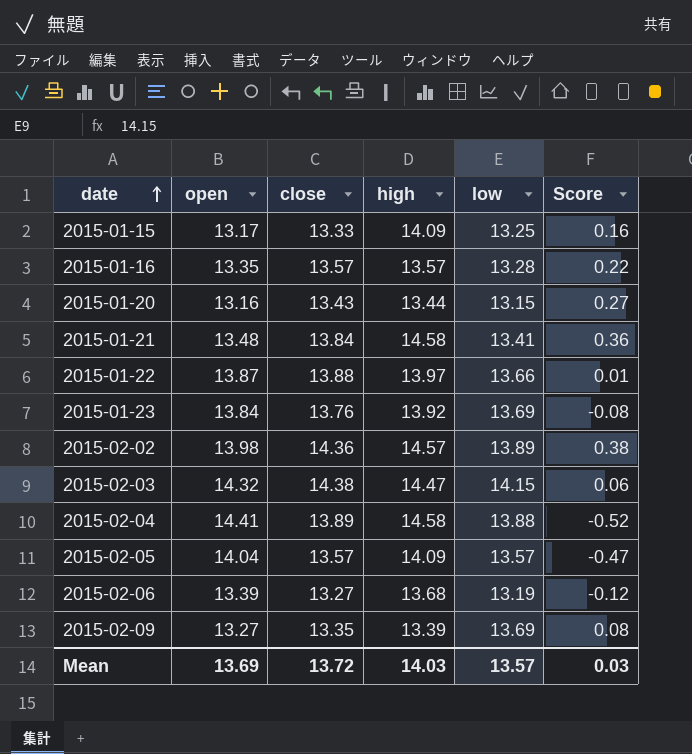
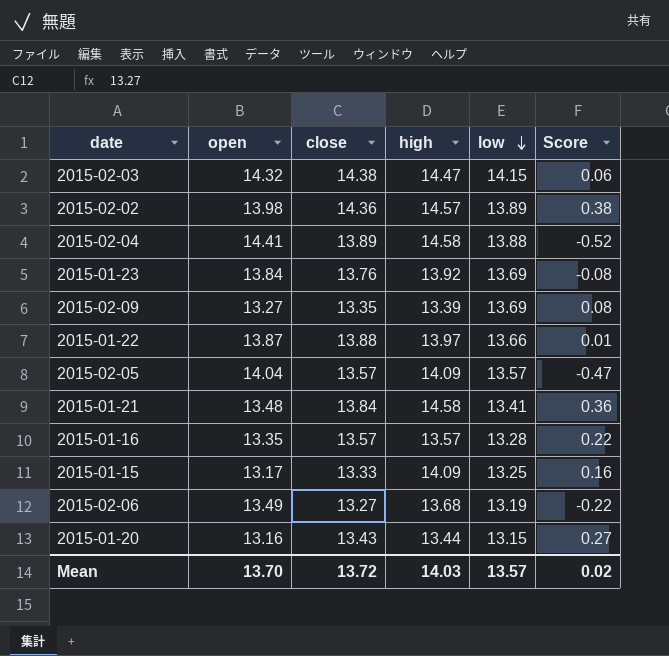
row order: date ascending -> low descending
2015-02-06 | open: 13.39 -> 13.49
2015-02-06 | Score: -0.12 -> -0.22
Mean | open: 13.69 -> 13.70
Mean | Score: 0.03 -> 0.02

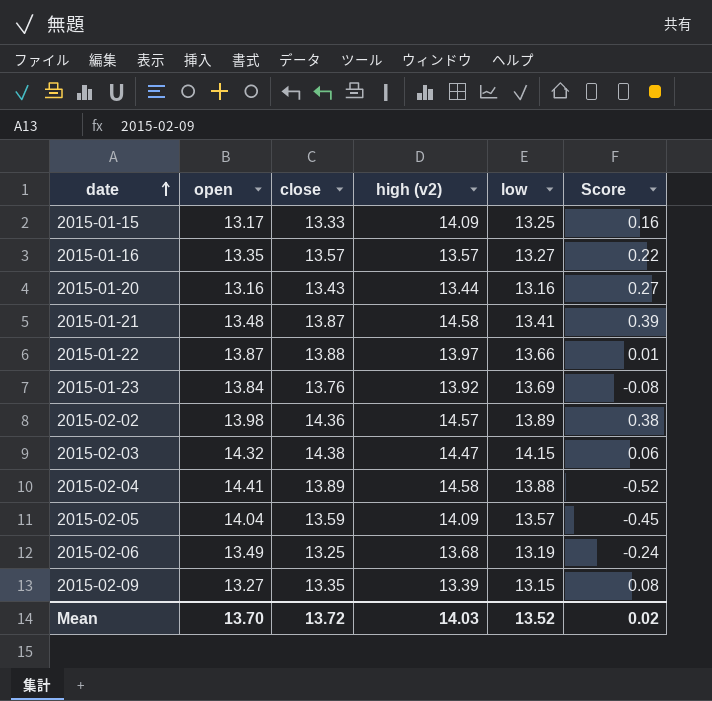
row order: low descending -> date ascending
column name: high -> high (v2)
2015-01-16 | low: 13.28 -> 13.27
2015-01-20 | low: 13.15 -> 13.16
2015-01-21 | close: 13.84 -> 13.87
2015-01-21 | Score: 0.36 -> 0.39
2015-02-05 | close: 13.57 -> 13.59
2015-02-05 | Score: -0.47 -> -0.45
2015-02-06 | close: 13.27 -> 13.25
2015-02-06 | Score: -0.22 -> -0.24
2015-02-09 | low: 13.69 -> 13.15
Mean | low: 13.57 -> 13.52

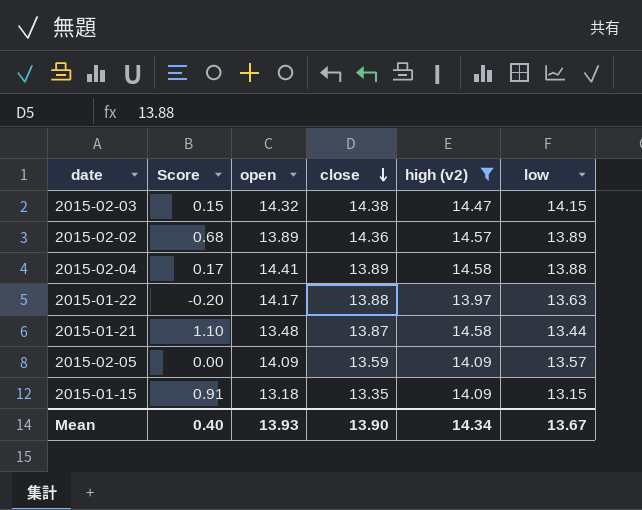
filter: none -> high (v2) >= 13.97
row order: date ascending -> close descending
column Score | formula: [close] - [open] -> [high (v2)] - [open]
column Score | position: 6 -> 2
2015-02-02 | open: 13.98 -> 13.89
2015-01-22 | open: 13.87 -> 14.17
2015-01-22 | low: 13.66 -> 13.63
2015-01-21 | low: 13.41 -> 13.44
2015-02-05 | open: 14.04 -> 14.09
2015-01-15 | open: 13.17 -> 13.18
2015-01-15 | close: 13.33 -> 13.35
2015-01-15 | low: 13.25 -> 13.15
Mean | Score: 0.02 -> 0.40
Mean | open: 13.70 -> 13.93
Mean | close: 13.72 -> 13.90
Mean | high (v2): 14.03 -> 14.34
Mean | low: 13.52 -> 13.67

